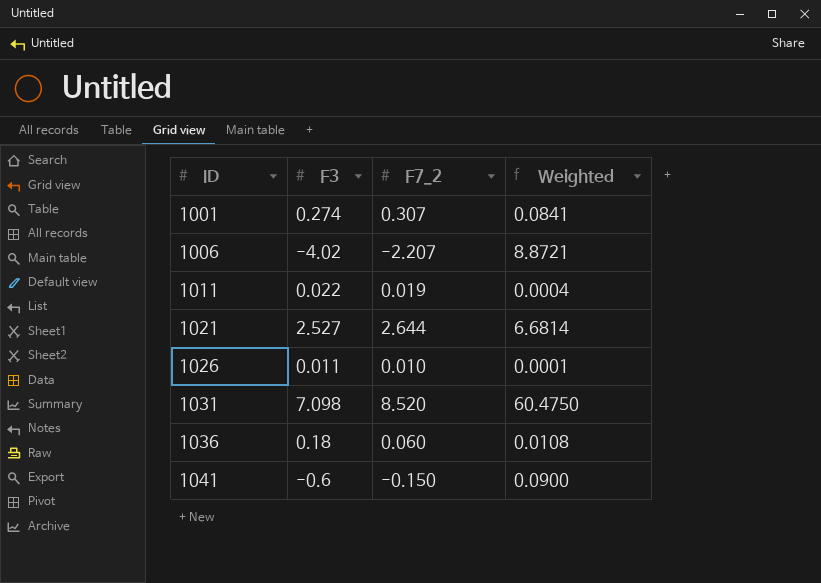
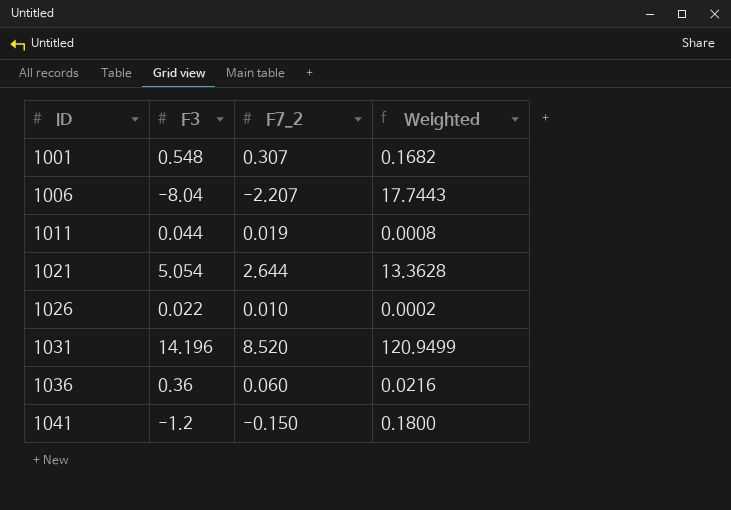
1001 | F3: 0.274 -> 0.548
1001 | Weighted: 0.0841 -> 0.1682
1006 | F3: -4.02 -> -8.04
1006 | Weighted: 8.8721 -> 17.7443
1011 | F3: 0.022 -> 0.044
1011 | Weighted: 0.0004 -> 0.0008
1021 | F3: 2.527 -> 5.054
1021 | Weighted: 6.6814 -> 13.3628
1026 | F3: 0.011 -> 0.022
1026 | Weighted: 0.0001 -> 0.0002
1031 | F3: 7.098 -> 14.196
1031 | Weighted: 60.4750 -> 120.9499
1036 | F3: 0.18 -> 0.36
1036 | Weighted: 0.0108 -> 0.0216
1041 | F3: -0.6 -> -1.2
1041 | Weighted: 0.0900 -> 0.1800

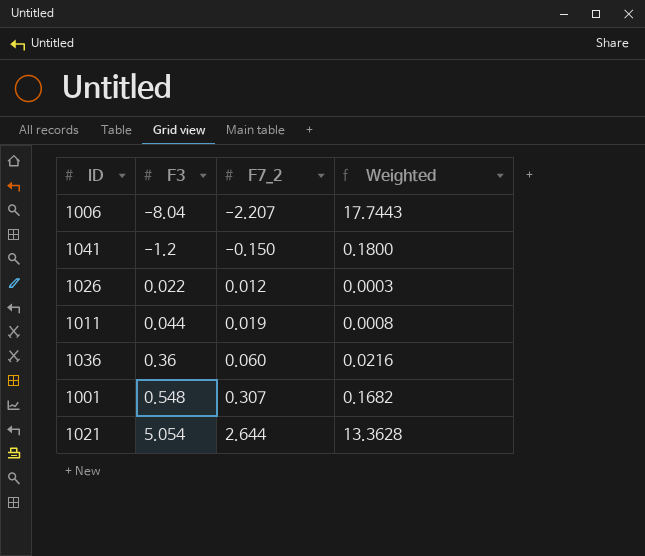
row order: ID ascending -> F3 ascending
row 1031: 14.196 | 8.520 | 120.9499 -> none
1026 | F7_2: 0.010 -> 0.012
1026 | Weighted: 0.0002 -> 0.0003

